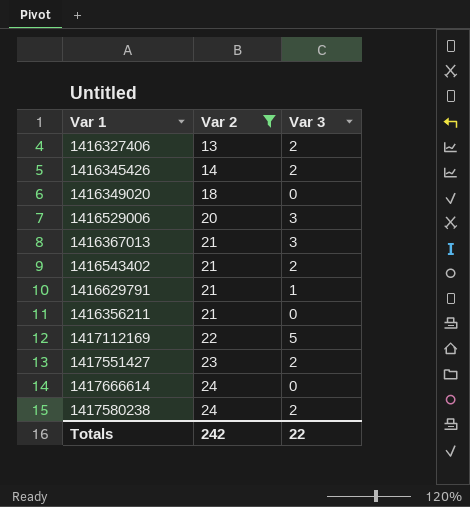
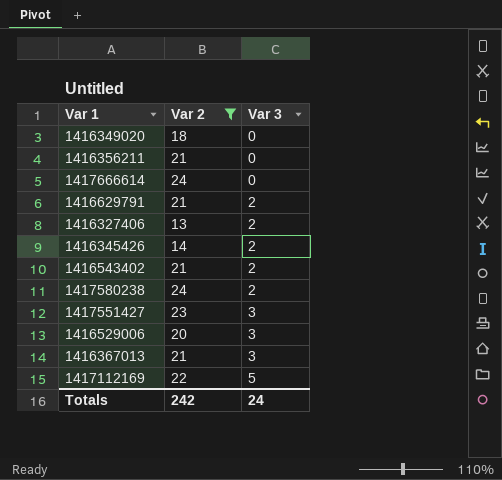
row order: Var 2 ascending -> Var 3 ascending
1416629791 | Var 3: 1 -> 2
1417551427 | Var 3: 2 -> 3
Totals | Var 3: 22 -> 24

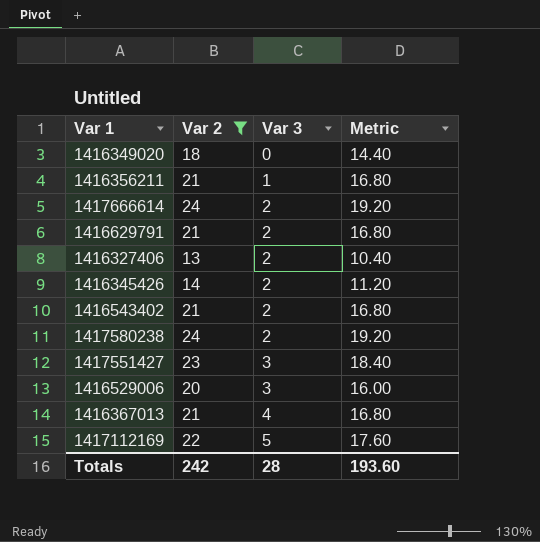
column Metric | formula: none -> [Var 2] * 0.8
1416356211 | Var 3: 0 -> 1
1417666614 | Var 3: 0 -> 2
1416367013 | Var 3: 3 -> 4
Totals | Var 3: 24 -> 28

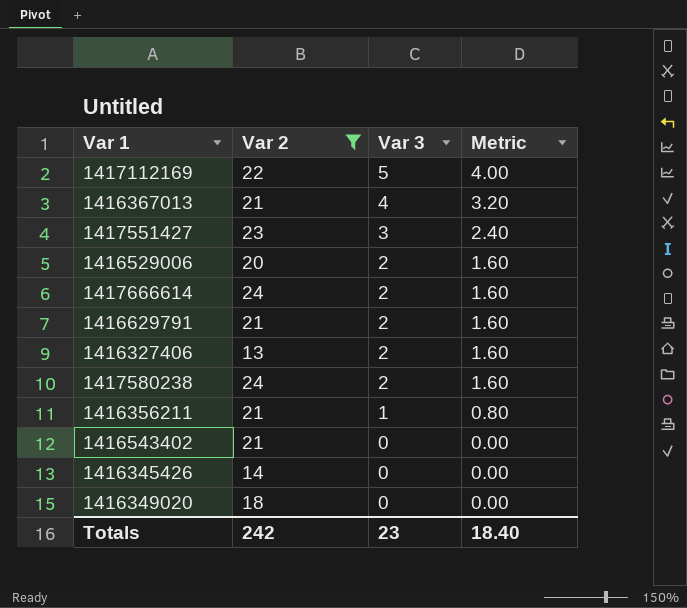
row order: Var 3 ascending -> Var 3 descending
column Metric | formula: [Var 2] * 0.8 -> [Var 3] * 0.8
1416529006 | Var 3: 3 -> 2
1416543402 | Var 3: 2 -> 0
1416345426 | Var 3: 2 -> 0
Totals | Var 3: 28 -> 23
Totals | Metric: 193.60 -> 18.40

